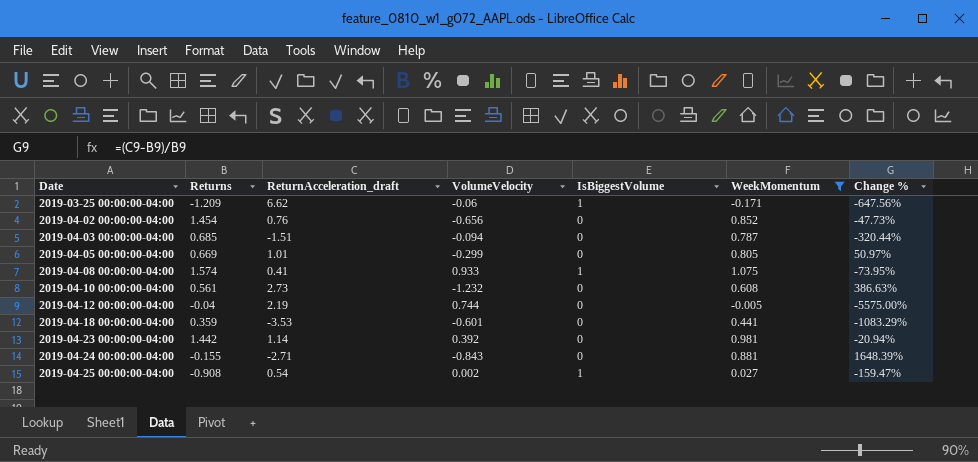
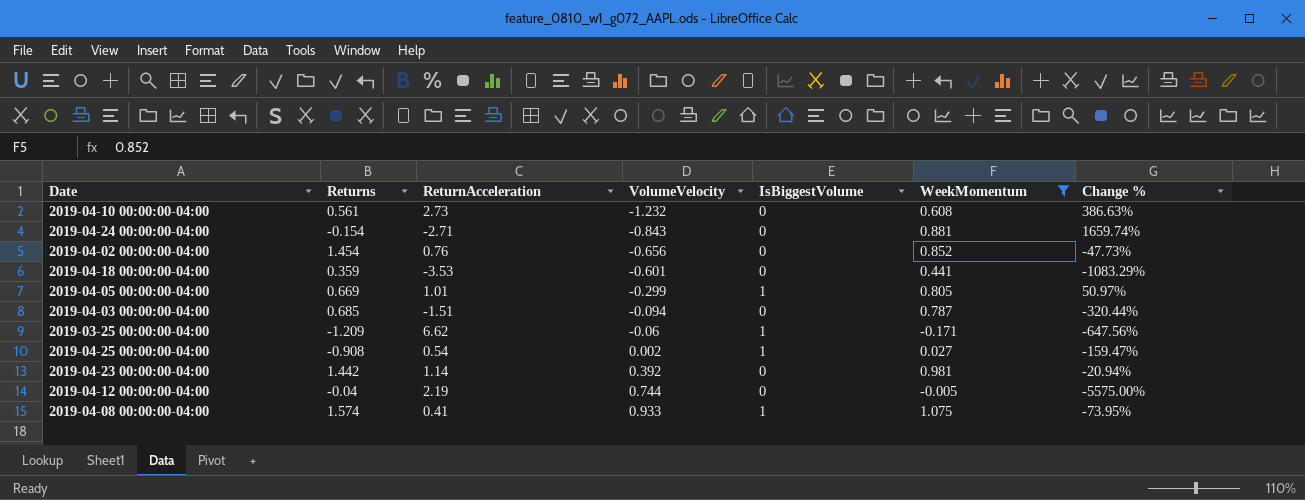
row order: Date ascending -> VolumeVelocity ascending
column name: ReturnAcceleration_draft -> ReturnAcceleration
2019-04-24 00:00:00-04:00 | Returns: -0.155 -> -0.154
2019-04-24 00:00:00-04:00 | Change %: 1648.39% -> 1659.74%
2019-04-05 00:00:00-04:00 | IsBiggestVolume: 0 -> 1

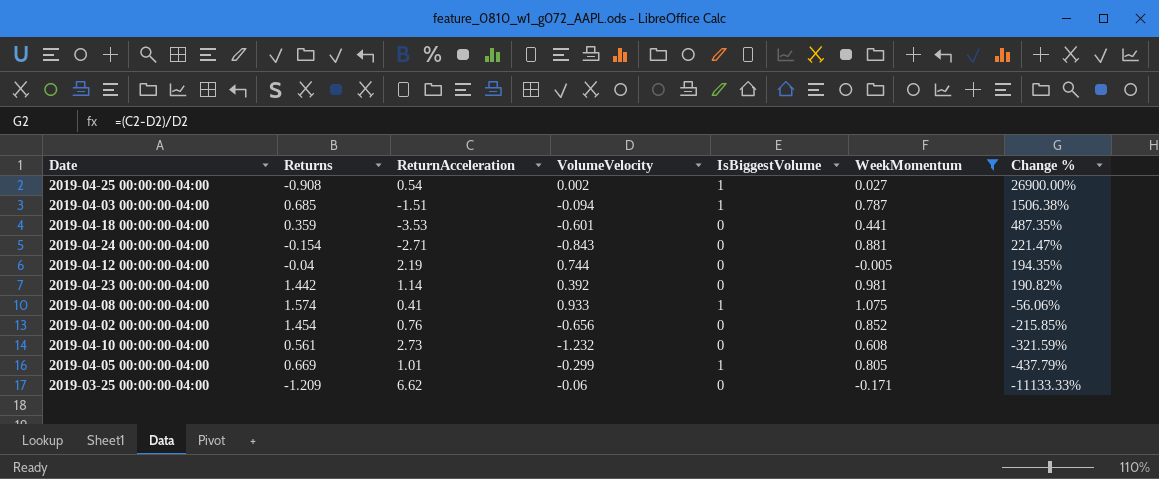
row order: VolumeVelocity ascending -> Change % descending
column Change % | formula: ([ReturnAcceleration] - [Returns]) / [Returns] -> ([ReturnAcceleration] - [VolumeVelocity]) / [VolumeVelocity]
2019-04-03 00:00:00-04:00 | IsBiggestVolume: 0 -> 1
2019-03-25 00:00:00-04:00 | IsBiggestVolume: 1 -> 0

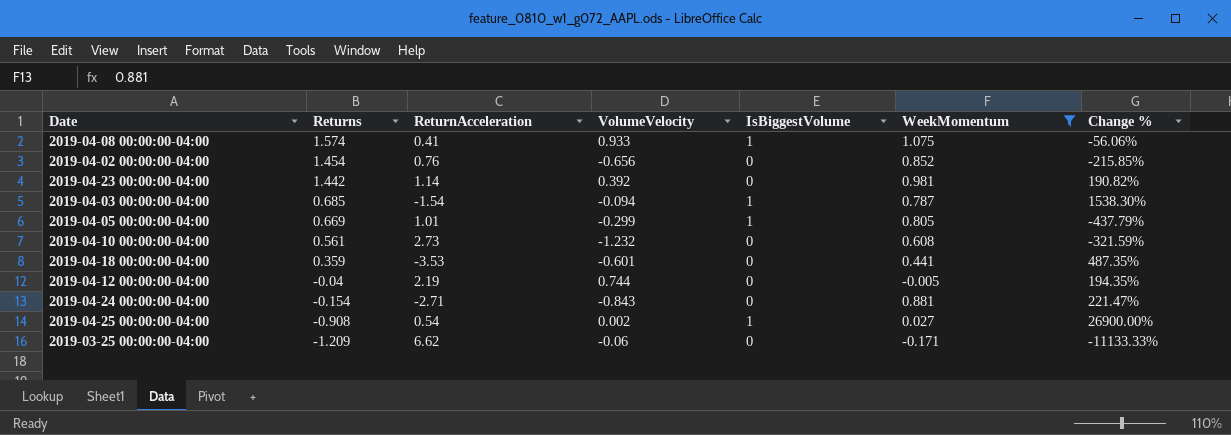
row order: Change % descending -> Returns descending
2019-04-03 00:00:00-04:00 | ReturnAcceleration: -1.51 -> -1.54
2019-04-03 00:00:00-04:00 | Change %: 1506.38% -> 1538.30%

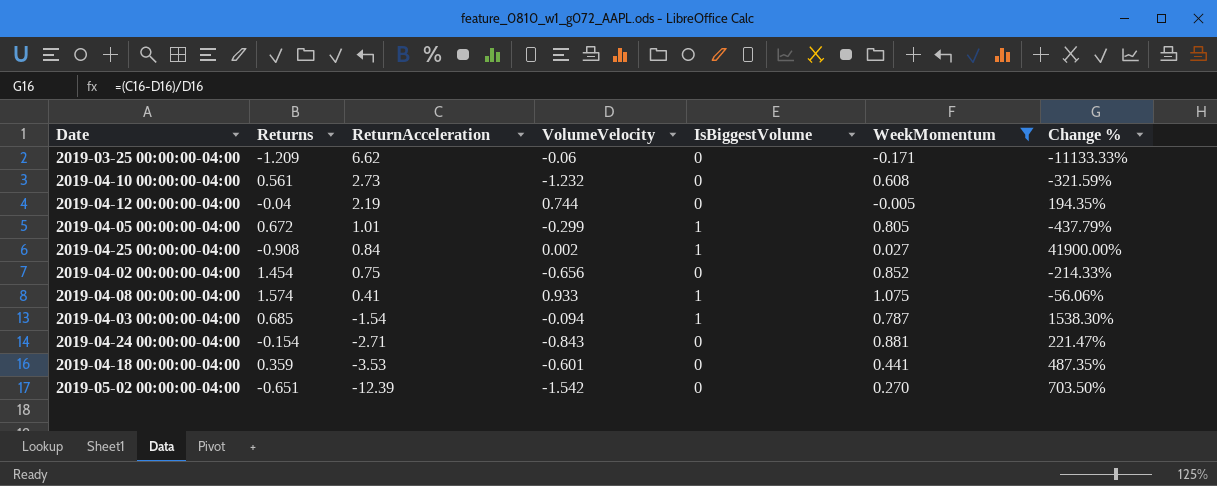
row order: Returns descending -> ReturnAcceleration descending
row 2019-04-23 00:00:00-04:00: 1.442 | 1.14 | 0.392 | 0 | 0.981 | 190.82% -> none
2019-04-05 00:00:00-04:00 | Returns: 0.669 -> 0.672
2019-04-25 00:00:00-04:00 | ReturnAcceleration: 0.54 -> 0.84
2019-04-25 00:00:00-04:00 | Change %: 26900.00% -> 41900.00%
2019-04-02 00:00:00-04:00 | ReturnAcceleration: 0.76 -> 0.75
2019-04-02 00:00:00-04:00 | Change %: -215.85% -> -214.33%
row 2019-05-02 00:00:00-04:00: none -> -0.651 | -12.39 | -1.542 | 0 | 0.270 | 703.50%

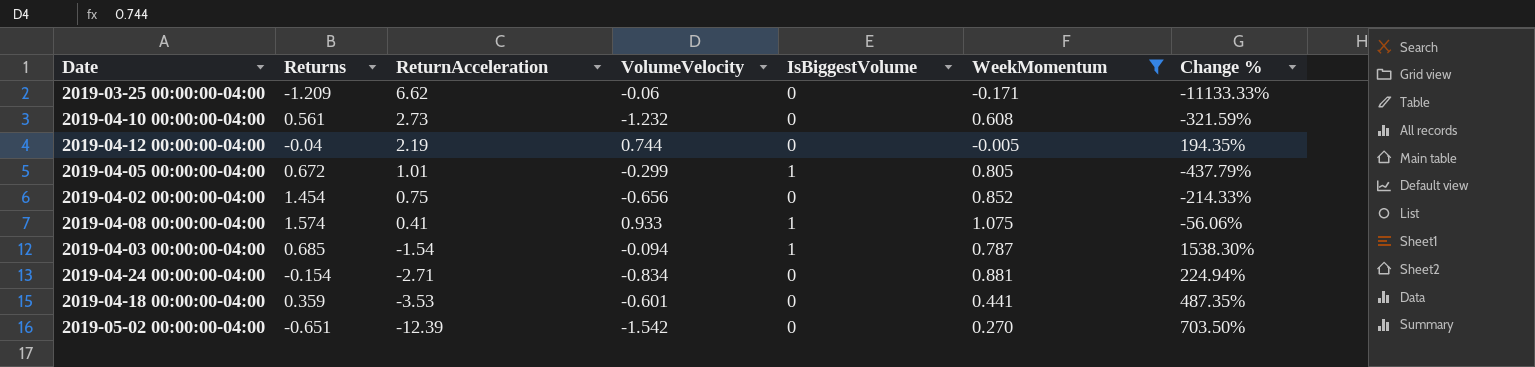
row 2019-04-25 00:00:00-04:00: -0.908 | 0.84 | 0.002 | 1 | 0.027 | 41900.00% -> none
2019-04-24 00:00:00-04:00 | VolumeVelocity: -0.843 -> -0.834
2019-04-24 00:00:00-04:00 | Change %: 221.47% -> 224.94%

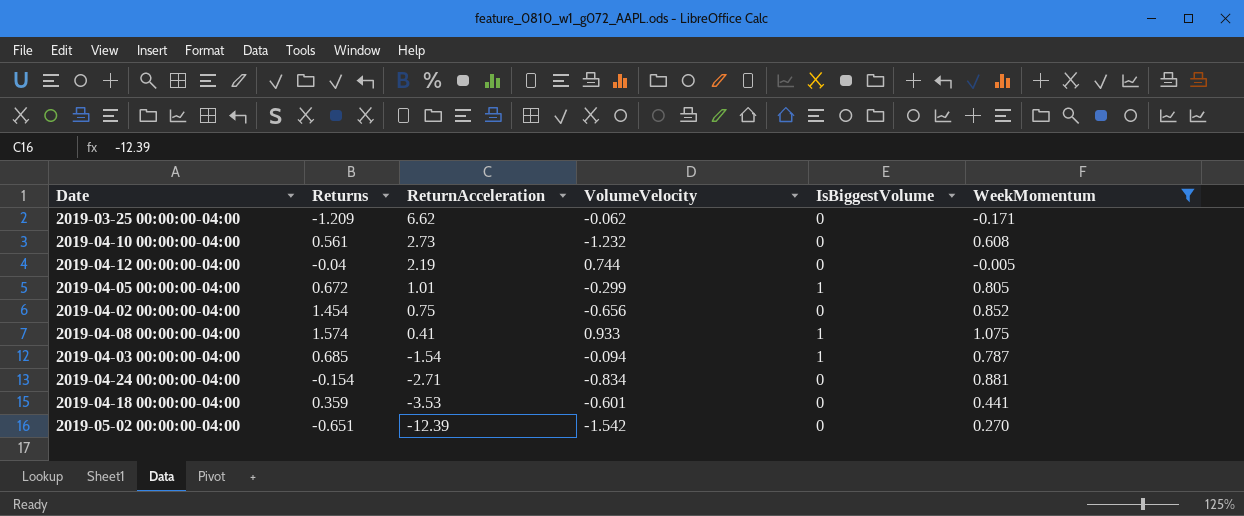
column Change % | formula: ([ReturnAcceleration] - [VolumeVelocity]) / [VolumeVelocity] -> none
2019-03-25 00:00:00-04:00 | VolumeVelocity: -0.06 -> -0.062

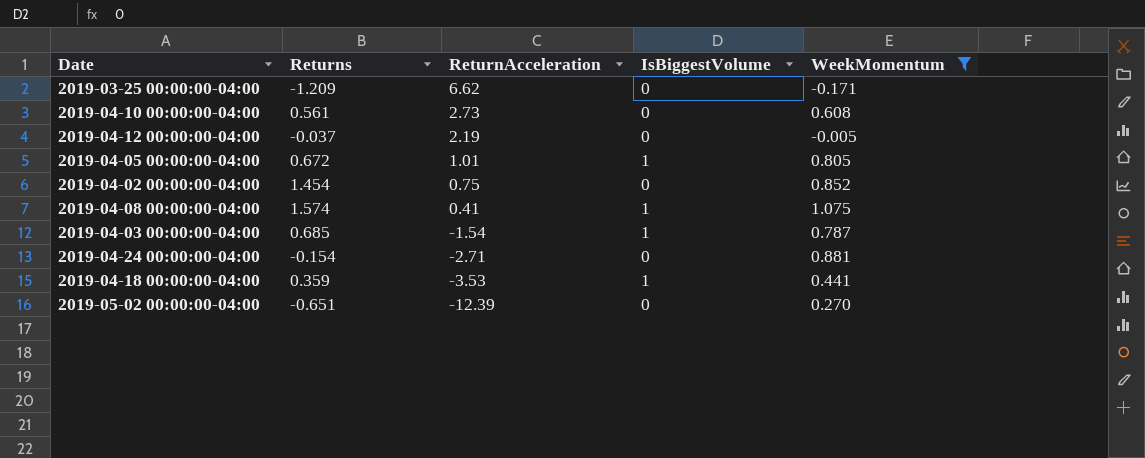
column VolumeVelocity | position: 4 -> none
2019-04-12 00:00:00-04:00 | Returns: -0.04 -> -0.037
2019-04-18 00:00:00-04:00 | IsBiggestVolume: 0 -> 1

